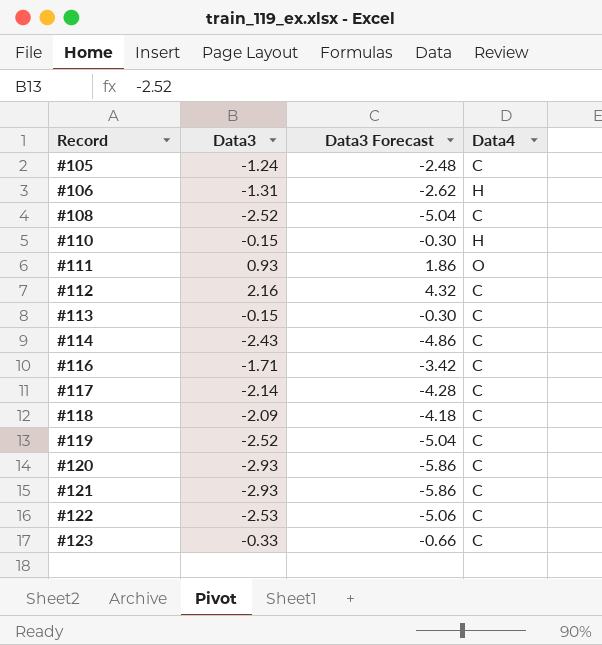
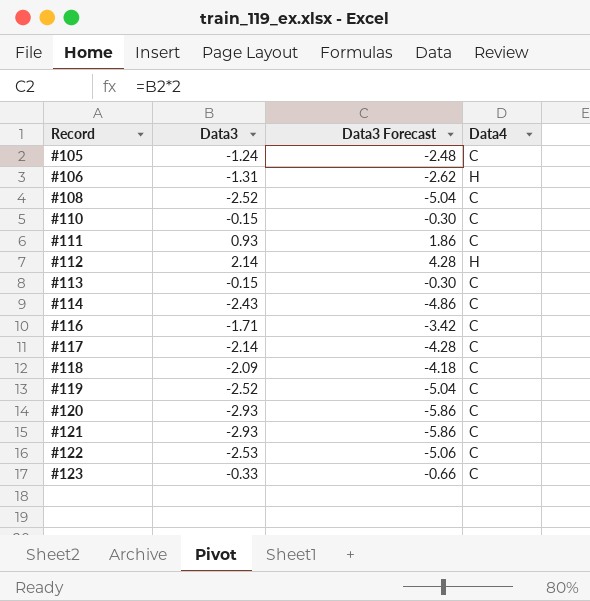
#110 | Data4: H -> C
#111 | Data4: O -> C
#112 | Data3: 2.16 -> 2.14
#112 | Data3 Forecast: 4.32 -> 4.28
#112 | Data4: C -> H

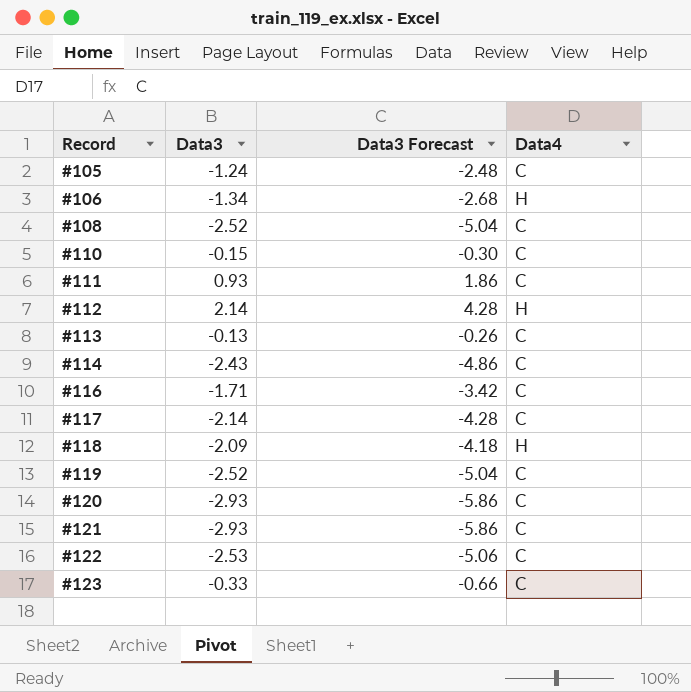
#106 | Data3: -1.31 -> -1.34
#106 | Data3 Forecast: -2.62 -> -2.68
#113 | Data3: -0.15 -> -0.13
#113 | Data3 Forecast: -0.30 -> -0.26
#118 | Data4: C -> H

